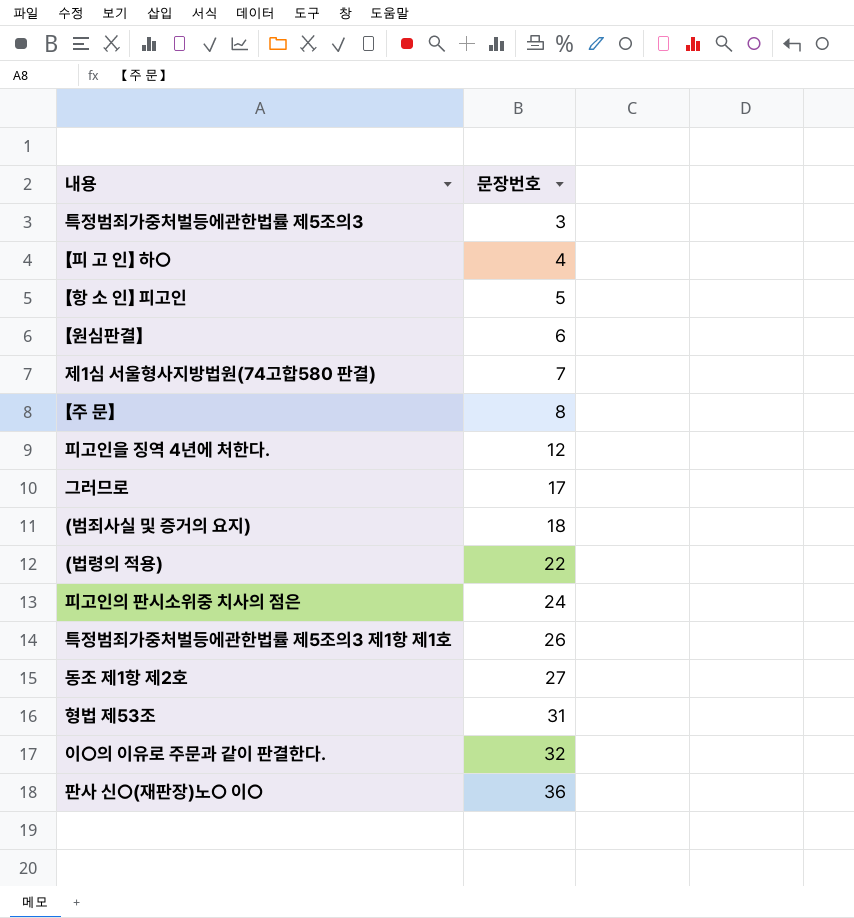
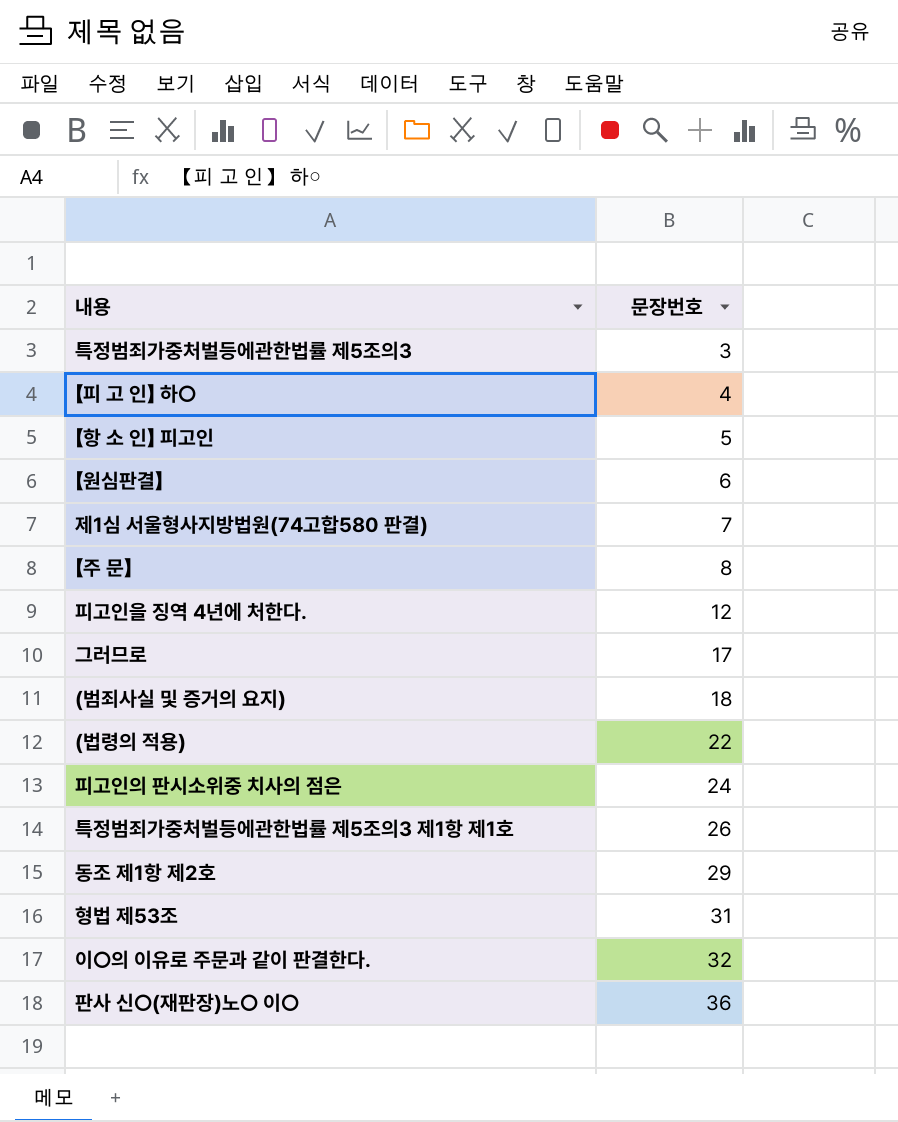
동조 제1항 제2호 | 문장번호: 27 -> 29

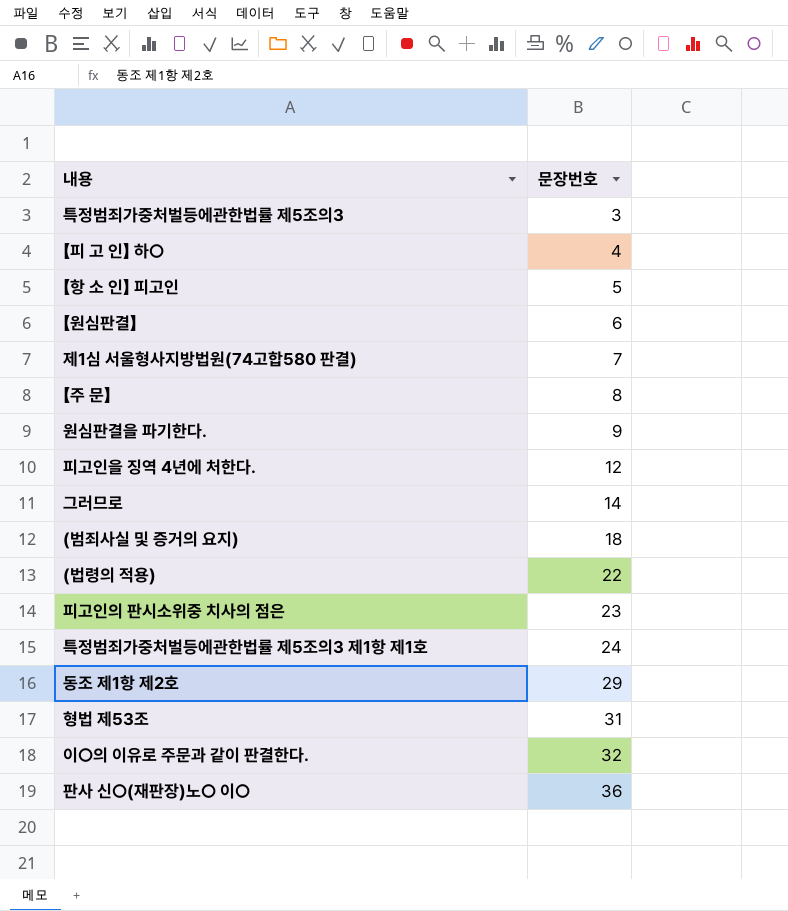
row 원심판결을 파기한다.: none -> 9
그러므로 | 문장번호: 17 -> 14
피고인의 판시소위중 치사의 점은 | 문장번호: 24 -> 23
특정범죄가중처벌등에관한법률 제5조의3 제1항 제1호 | 문장번호: 26 -> 24

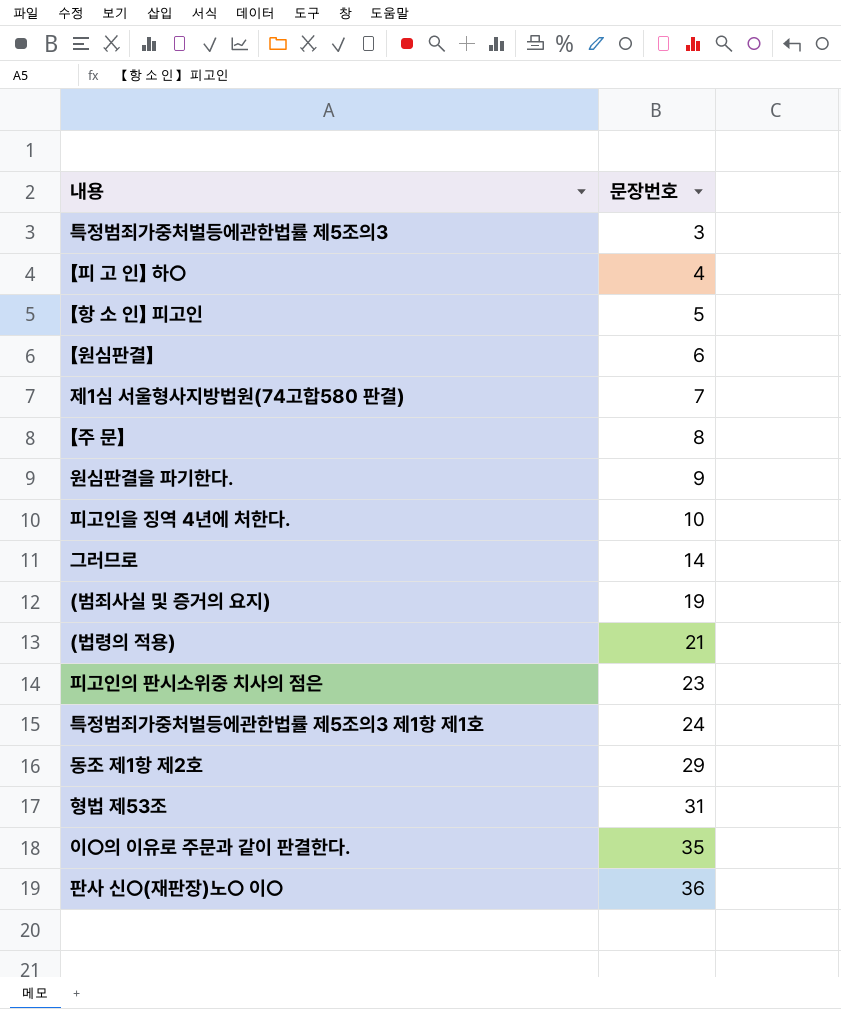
피고인을 징역 4년에 처한다. | 문장번호: 12 -> 10
(범죄사실 및 증거의 요지) | 문장번호: 18 -> 19
(법령의 적용) | 문장번호: 22 -> 21
이○의 이유로 주문과 같이 판결한다. | 문장번호: 32 -> 35

